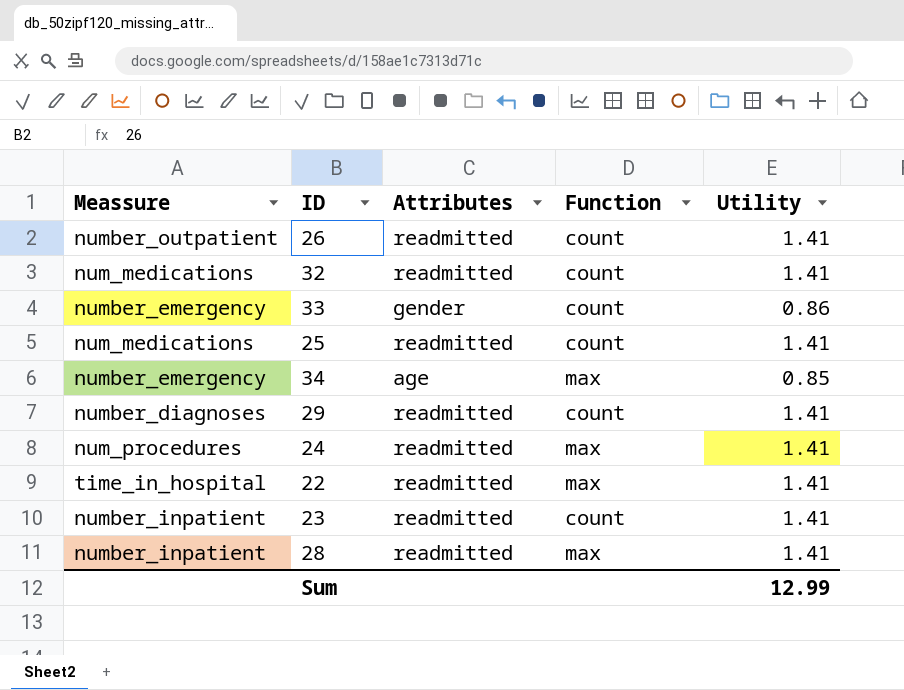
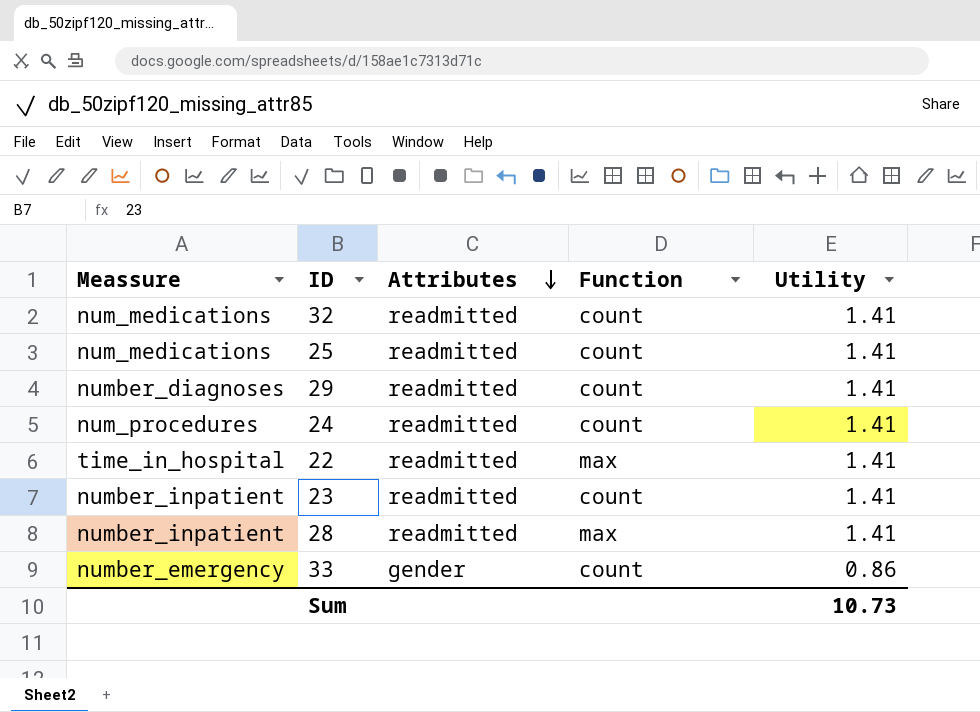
row order: none -> Attributes descending
row 26: number_outpatient | readmitted | count | 1.41 -> none
row 34: number_emergency | age | max | 0.85 -> none
24 | Function: max -> count
Sum | Utility: 12.99 -> 10.73

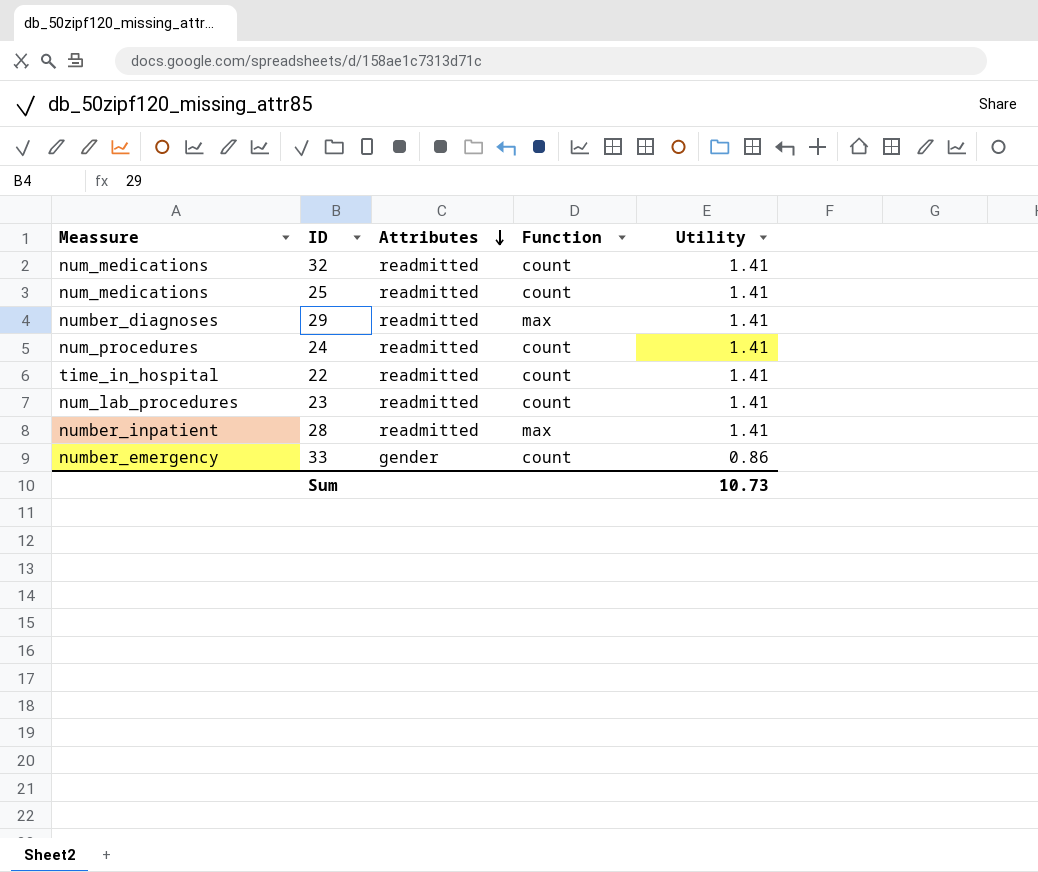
29 | Function: count -> max
22 | Function: max -> count
23 | Meassure: number_inpatient -> num_lab_procedures

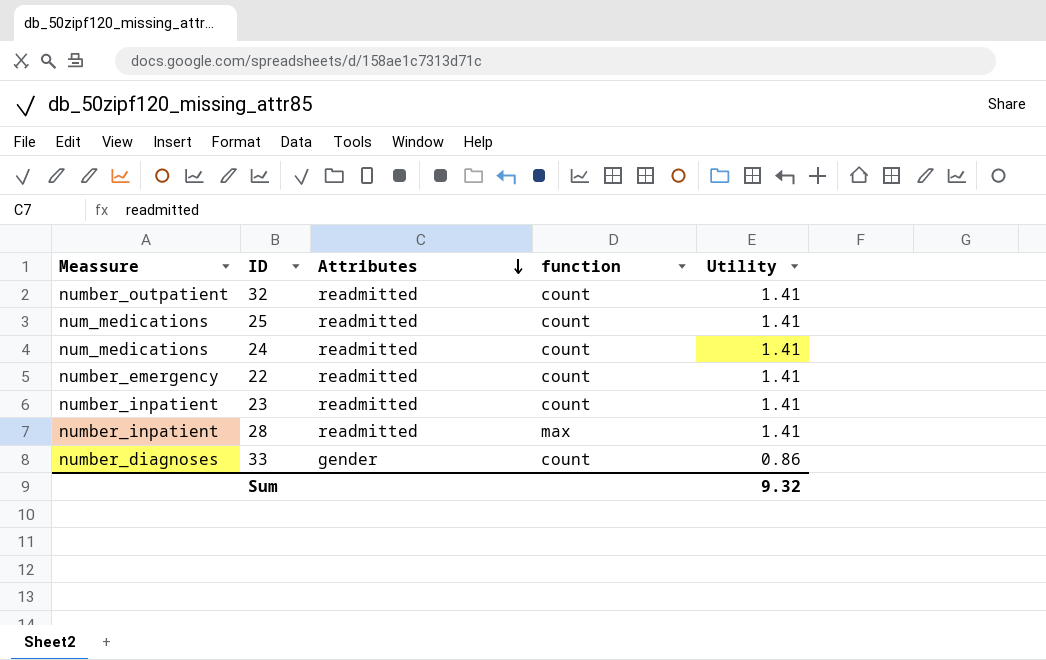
column name: Function -> function
row 29: number_diagnoses | readmitted | max | 1.41 -> none
32 | Meassure: num_medications -> number_outpatient
24 | Meassure: num_procedures -> num_medications
22 | Meassure: time_in_hospital -> number_emergency
23 | Meassure: num_lab_procedures -> number_inpatient
33 | Meassure: number_emergency -> number_diagnoses
Sum | Utility: 10.73 -> 9.32

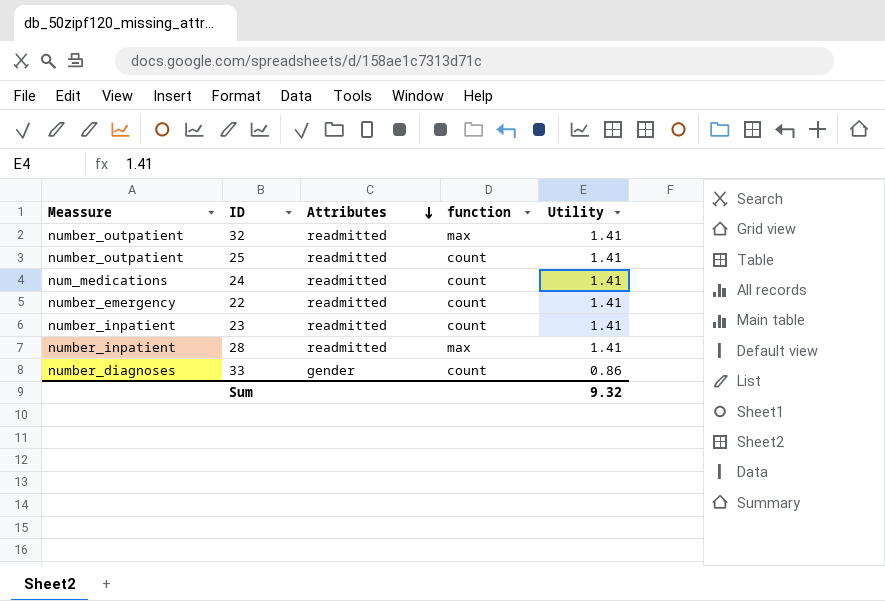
32 | function: count -> max
25 | Meassure: num_medications -> number_outpatient

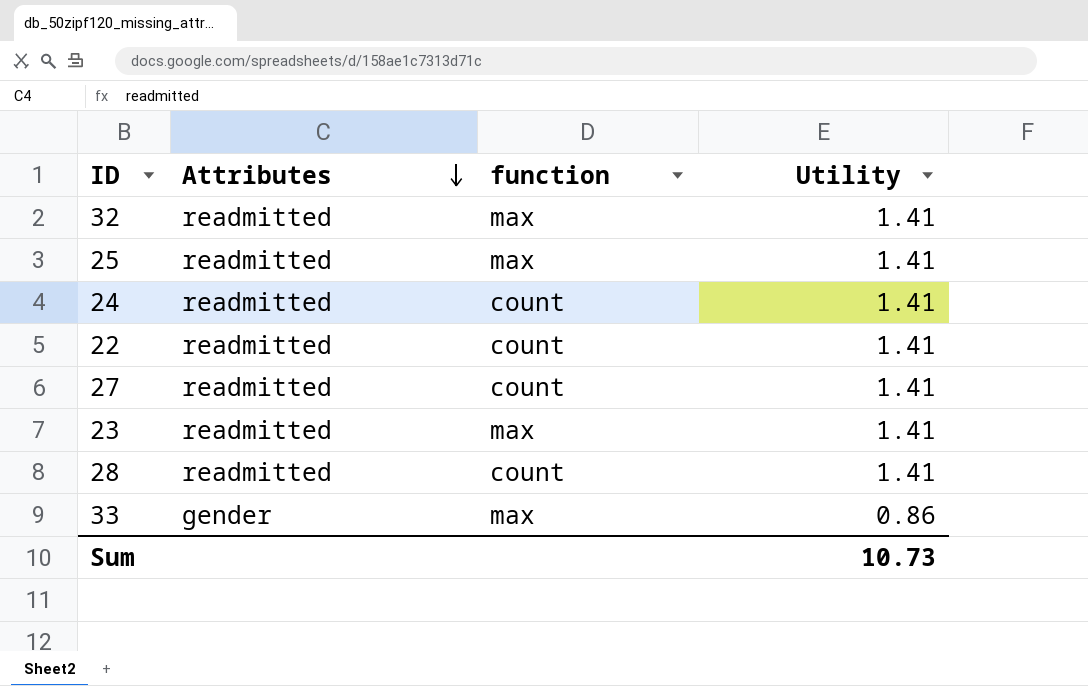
column Meassure | position: 1 -> none
25 | function: count -> max
row 27: none -> readmitted | count | 1.41
23 | function: count -> max
28 | function: max -> count
33 | function: count -> max
Sum | Utility: 9.32 -> 10.73

